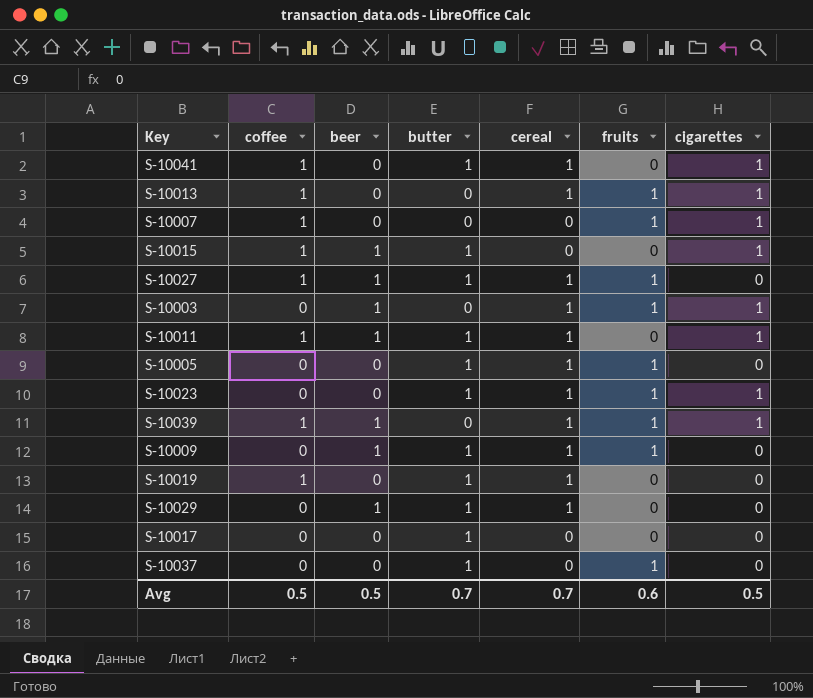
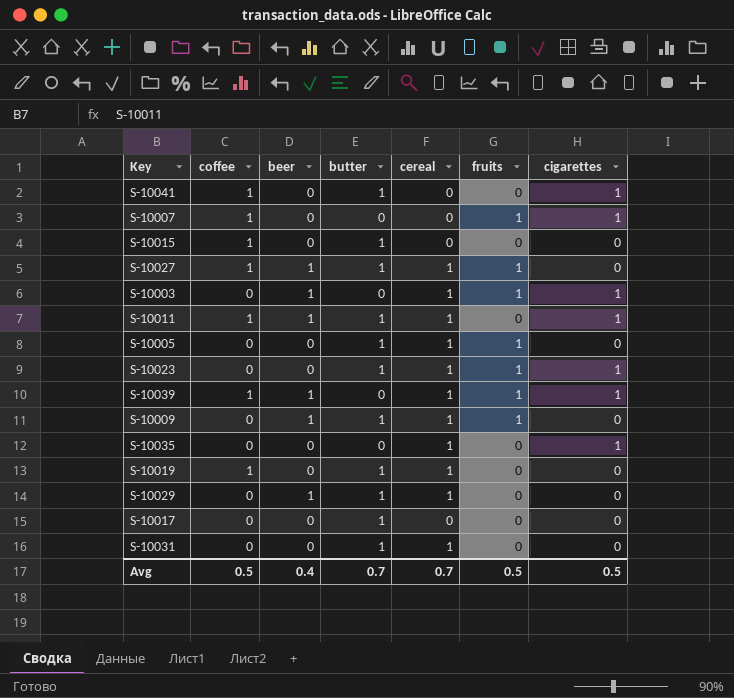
row S-10013: 1 | 0 | 0 | 1 | 1 | 1 -> none
row S-10037: 0 | 0 | 1 | 0 | 1 | 0 -> none
S-10041 | cereal: 1 -> 0
S-10015 | beer: 1 -> 0
S-10015 | cigarettes: 1 -> 0
row S-10035: none -> 0 | 0 | 0 | 1 | 0 | 1
row S-10031: none -> 0 | 0 | 1 | 1 | 0 | 0
Avg | beer: 0.5 -> 0.4
Avg | fruits: 0.6 -> 0.5

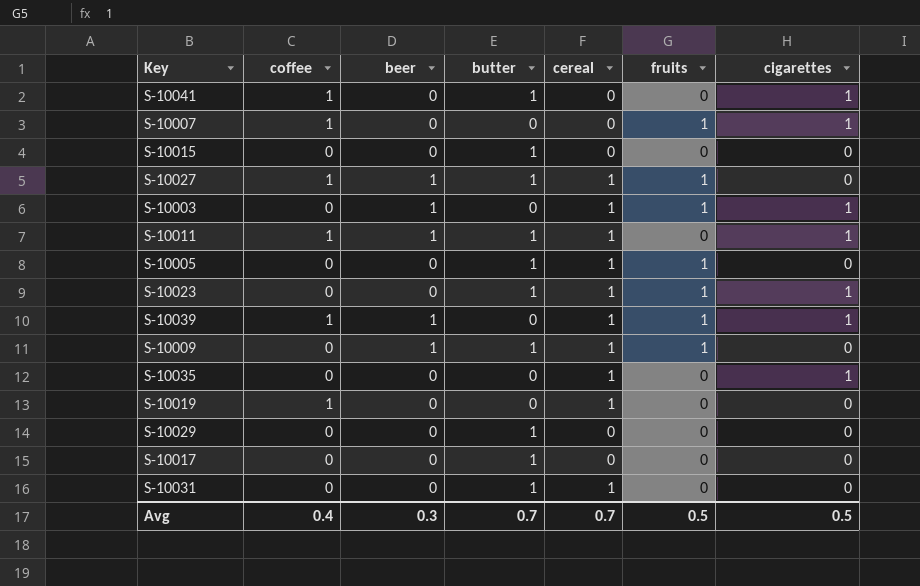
S-10015 | coffee: 1 -> 0
S-10019 | butter: 1 -> 0
S-10029 | beer: 1 -> 0
S-10029 | cereal: 1 -> 0
Avg | coffee: 0.5 -> 0.4
Avg | beer: 0.4 -> 0.3

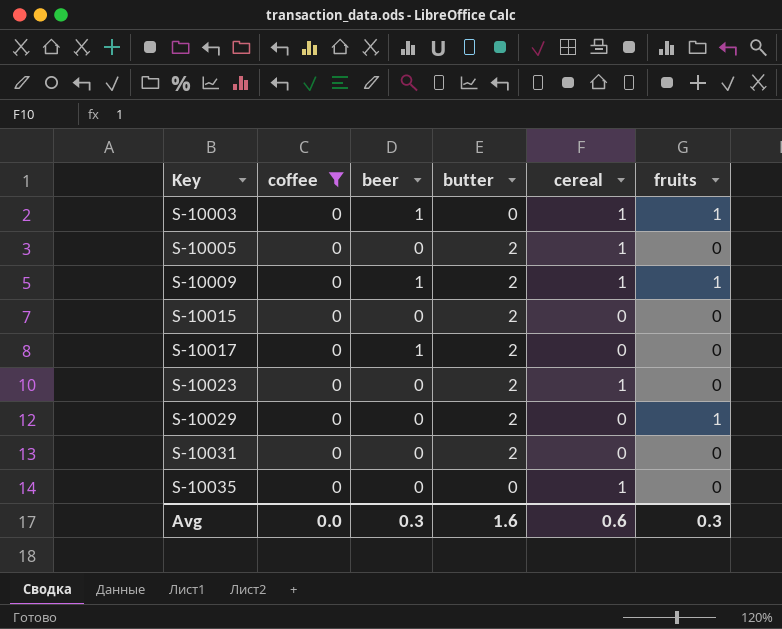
filter: none -> coffee = 0
row order: none -> Key ascending
column cigarettes | position: 7 -> none
S-10005 | butter: 1 -> 2
S-10005 | fruits: 1 -> 0
S-10009 | butter: 1 -> 2
S-10015 | butter: 1 -> 2
S-10017 | beer: 0 -> 1
S-10017 | butter: 1 -> 2
S-10023 | butter: 1 -> 2
S-10023 | fruits: 1 -> 0
S-10029 | butter: 1 -> 2
S-10029 | fruits: 0 -> 1
S-10031 | butter: 1 -> 2
S-10031 | cereal: 1 -> 0
Avg | coffee: 0.4 -> 0.0
Avg | butter: 0.7 -> 1.6
Avg | cereal: 0.7 -> 0.6
Avg | fruits: 0.5 -> 0.3

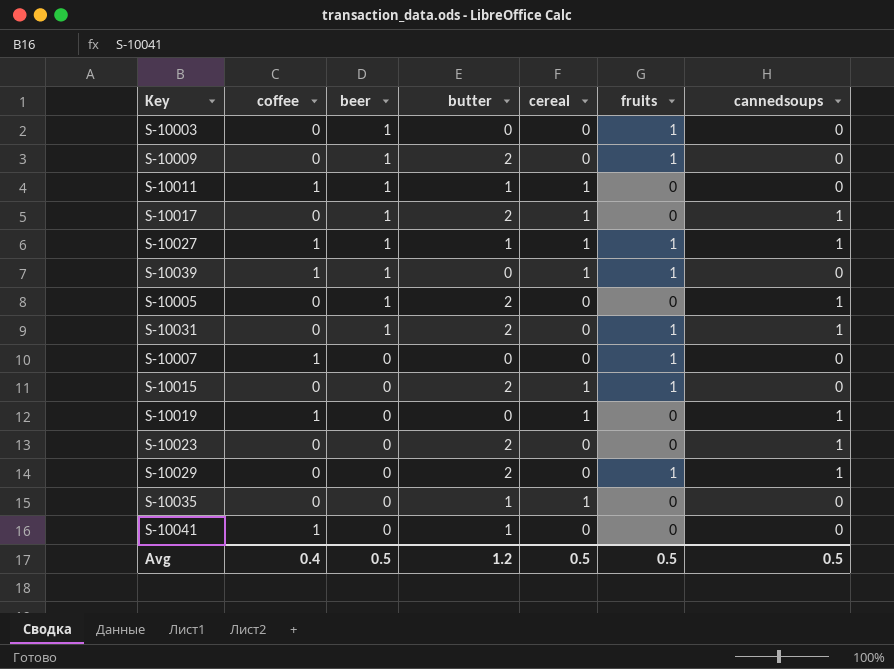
filter: coffee = 0 -> none
row order: Key ascending -> beer descending
column cannedsoups | position: none -> 7
S-10003 | cereal: 1 -> 0
S-10009 | cereal: 1 -> 0
S-10017 | cereal: 0 -> 1
S-10005 | beer: 0 -> 1
S-10005 | cereal: 1 -> 0
S-10031 | beer: 0 -> 1
S-10031 | fruits: 0 -> 1
S-10015 | cereal: 0 -> 1
S-10015 | fruits: 0 -> 1
S-10023 | cereal: 1 -> 0
S-10035 | butter: 0 -> 1
Avg | coffee: 0.0 -> 0.4
Avg | beer: 0.3 -> 0.5
Avg | butter: 1.6 -> 1.2
Avg | cereal: 0.6 -> 0.5
Avg | fruits: 0.3 -> 0.5

